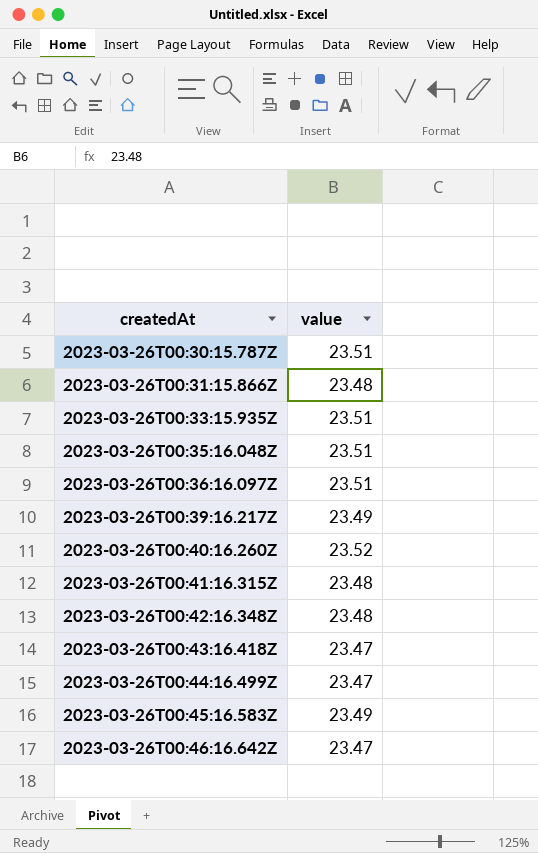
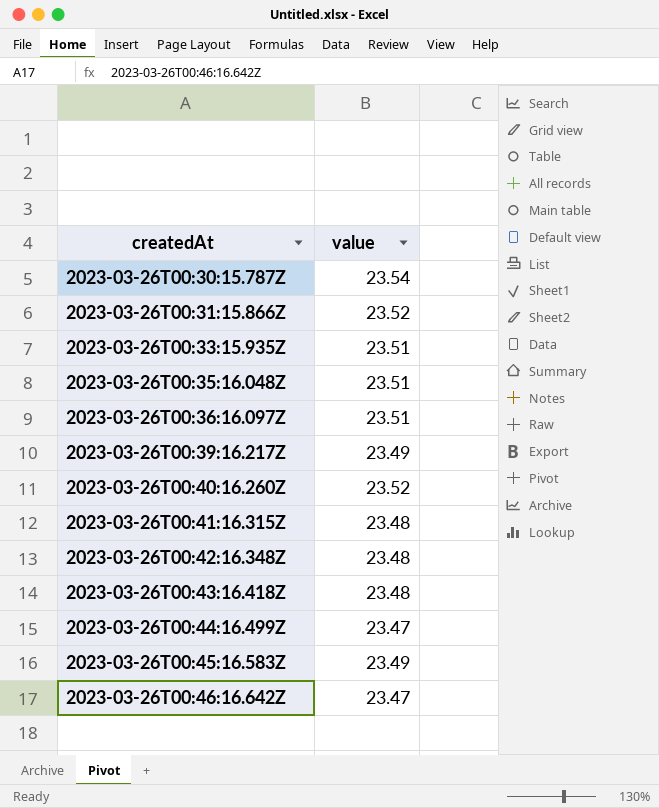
2023-03-26T00:30:15.787Z | value: 23.51 -> 23.54
2023-03-26T00:31:15.866Z | value: 23.48 -> 23.52
2023-03-26T00:43:16.418Z | value: 23.47 -> 23.48

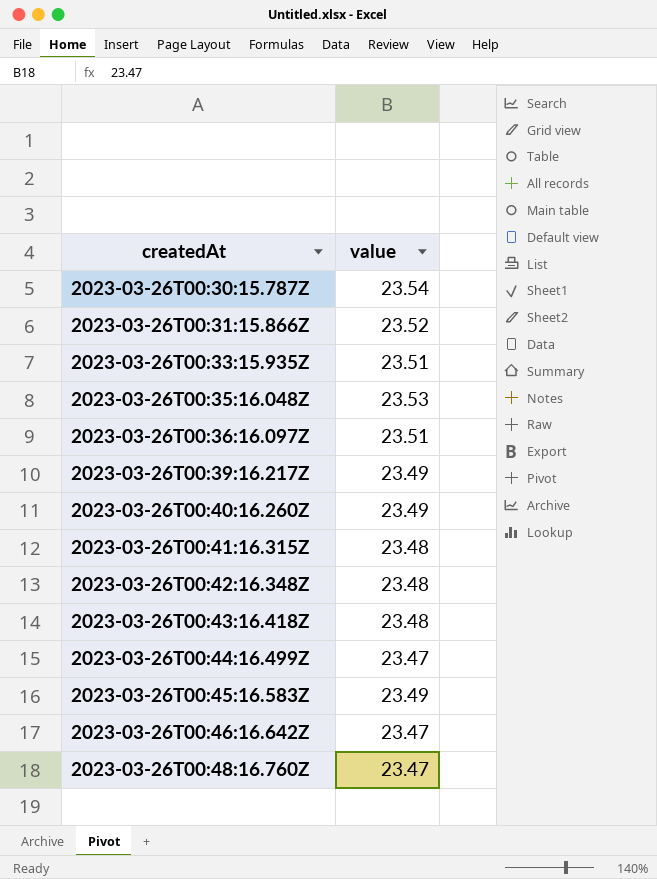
2023-03-26T00:35:16.048Z | value: 23.51 -> 23.53
2023-03-26T00:40:16.260Z | value: 23.52 -> 23.49
row 2023-03-26T00:48:16.760Z: none -> 23.47

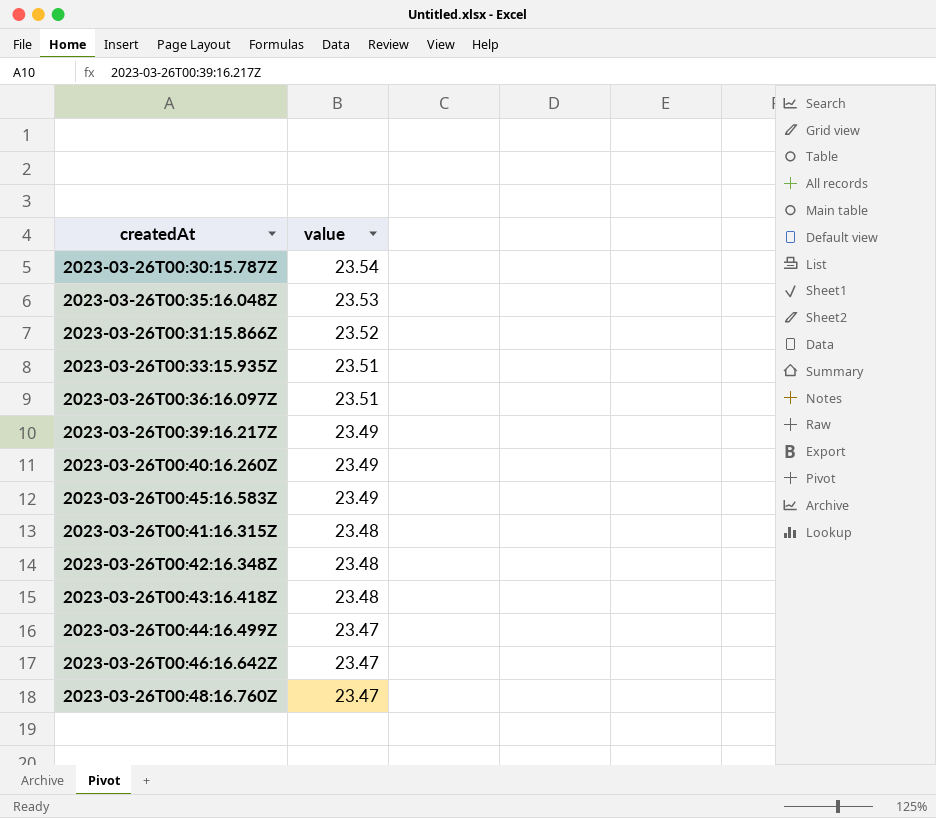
row order: createdAt ascending -> value descending

